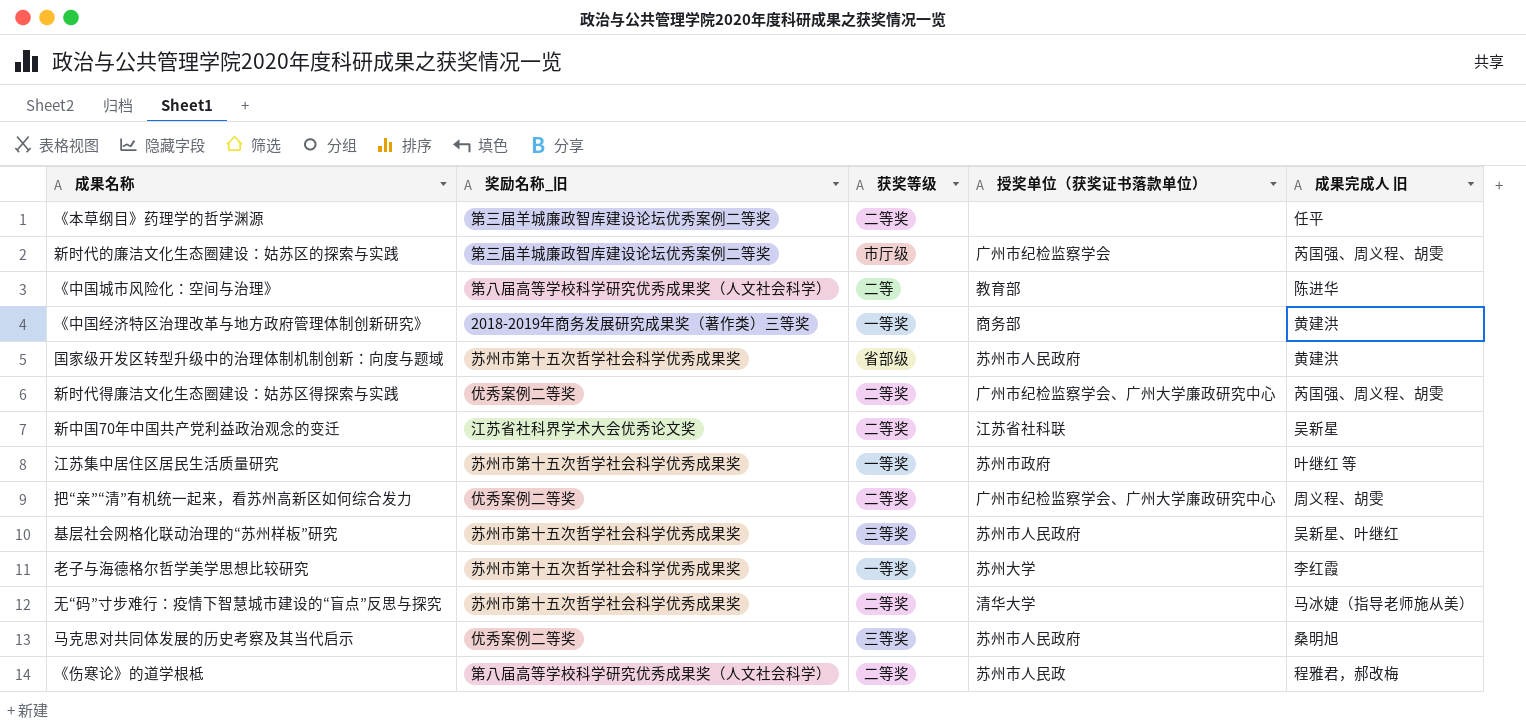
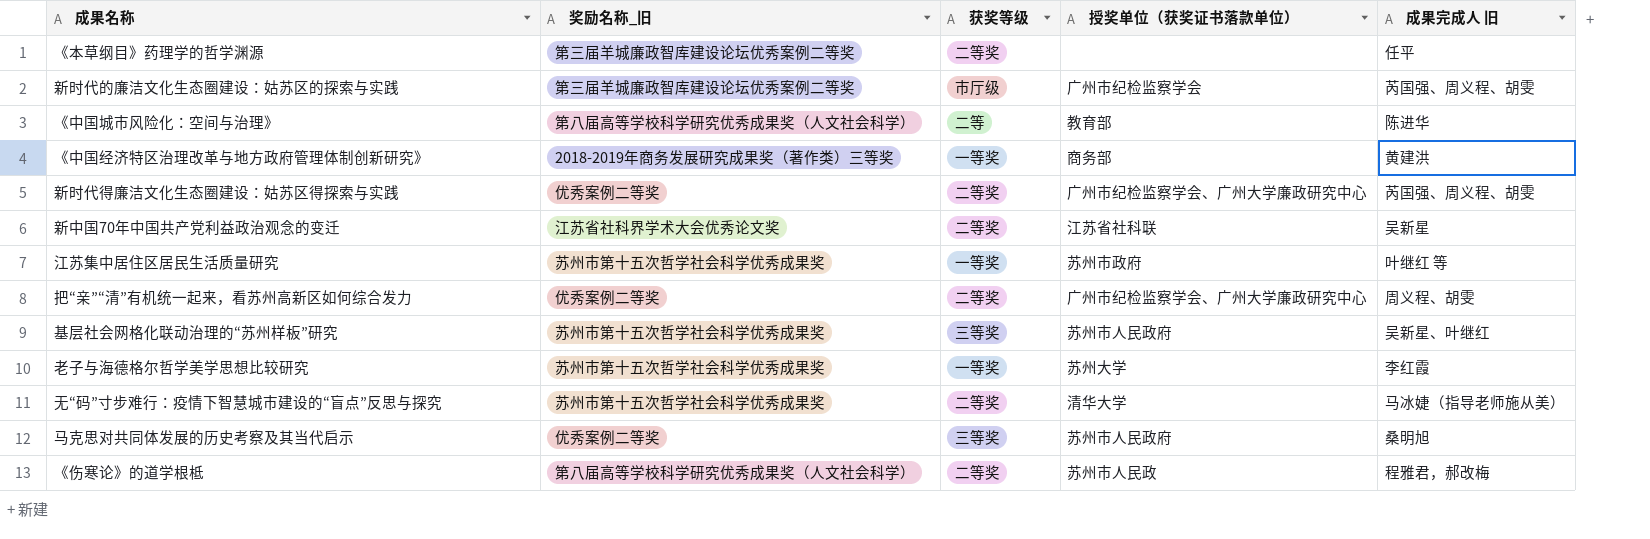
row 国家级开发区转型升级中的治理体制机制创新：向度与题域: 苏州市第十五次哲学社会科学优秀成果奖 | 省部级 | 苏州市人民政府 | 黄建洪 -> none

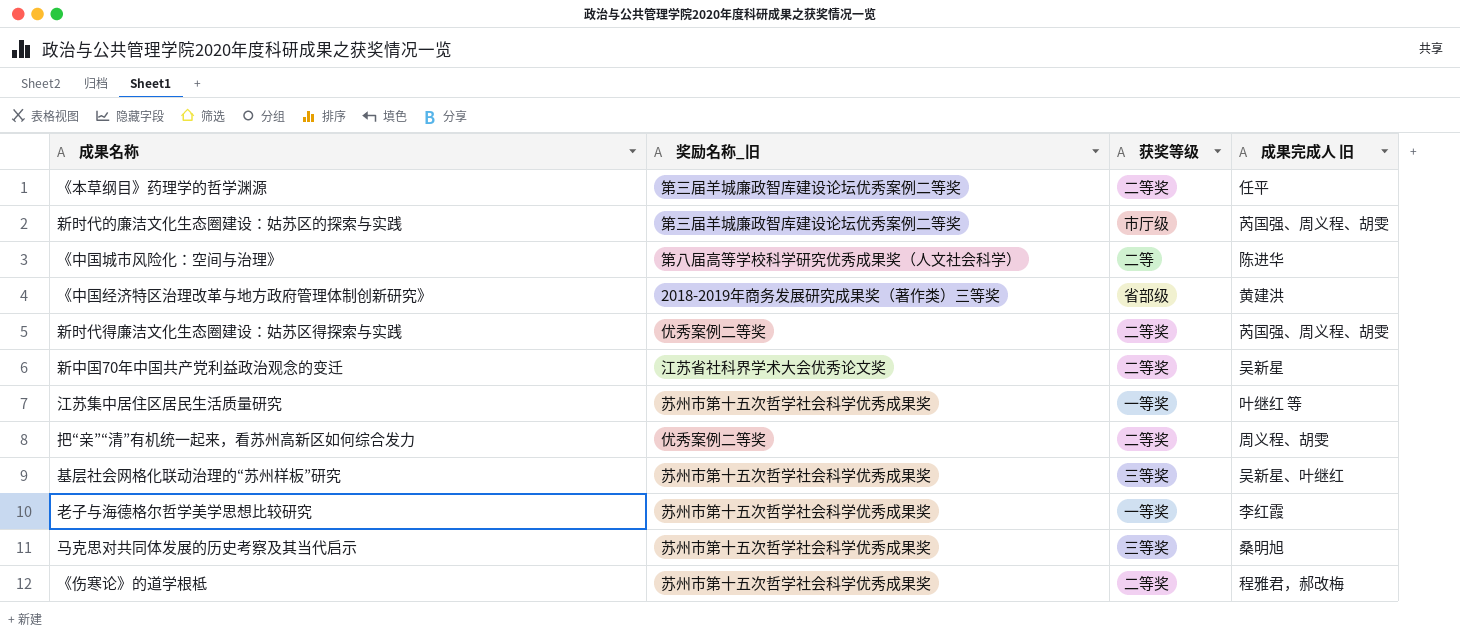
column 授奖单位（获奖证书落款单位） | position: 4 -> none
row 无“码”寸步难行：疫情下智慧城市建设的“盲点”反思与探究: 苏州市第十五次哲学社会科学优秀成果奖 | 二等奖 | 清华大学 | 马冰婕（指导老师施从美） -> none
《中国经济特区治理改革与地方政府管理体制创新研究》 | 获奖等级: 一等奖 -> 省部级
马克思对共同体发展的历史考察及其当代启示 | 奖励名称_旧: 优秀案例二等奖 -> 苏州市第十五次哲学社会科学优秀成果奖
《伤寒论》的道学根柢 | 奖励名称_旧: 第八届高等学校科学研究优秀成果奖（人文社会科学） -> 苏州市第十五次哲学社会科学优秀成果奖

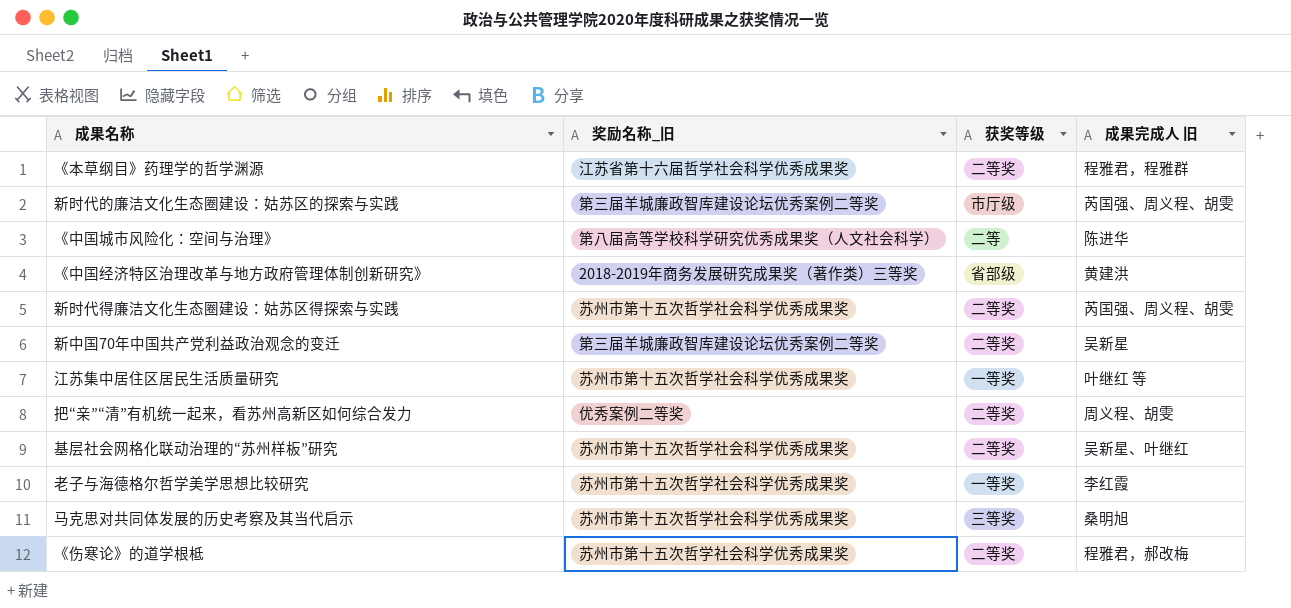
《本草纲目》药理学的哲学渊源 | 奖励名称_旧: 第三届羊城廉政智库建设论坛优秀案例二等奖 -> 江苏省第十六届哲学社会科学优秀成果奖
《本草纲目》药理学的哲学渊源 | 成果完成人 旧: 任平 -> 程雅君，程雅群
新时代得廉洁文化生态圈建设：姑苏区得探索与实践 | 奖励名称_旧: 优秀案例二等奖 -> 苏州市第十五次哲学社会科学优秀成果奖
新中国70年中国共产党利益政治观念的变迁 | 奖励名称_旧: 江苏省社科界学术大会优秀论文奖 -> 第三届羊城廉政智库建设论坛优秀案例二等奖
基层社会网格化联动治理的“苏州样板”研究 | 获奖等级: 三等奖 -> 二等奖

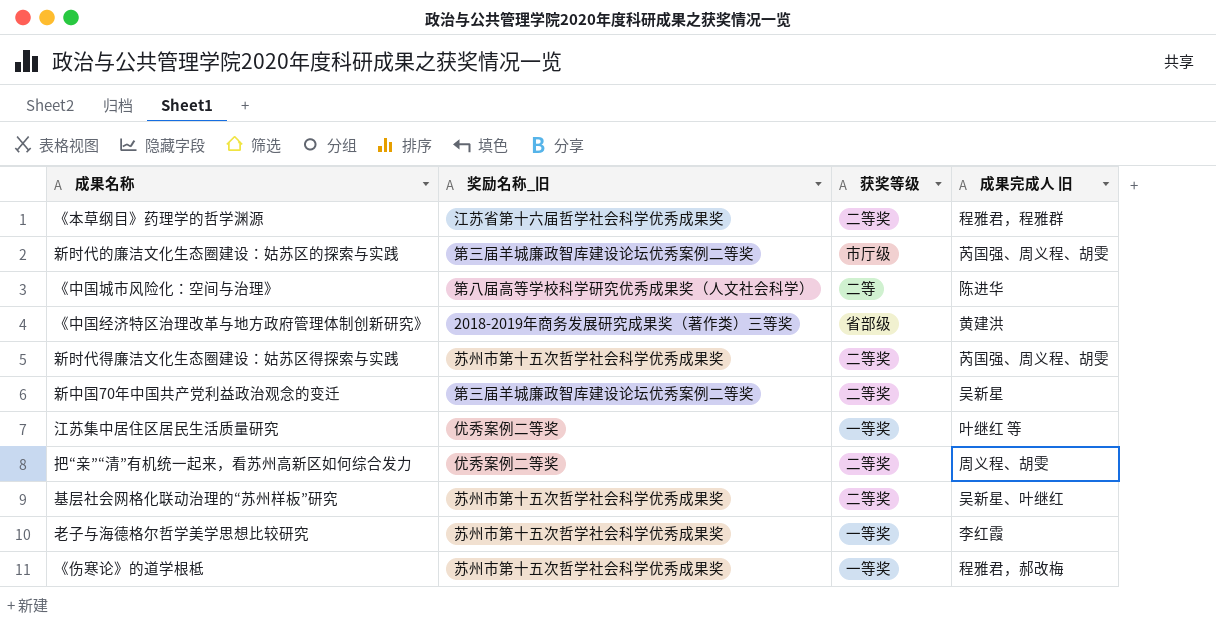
row 马克思对共同体发展的历史考察及其当代启示: 苏州市第十五次哲学社会科学优秀成果奖 | 三等奖 | 桑明旭 -> none
江苏集中居住区居民生活质量研究 | 奖励名称_旧: 苏州市第十五次哲学社会科学优秀成果奖 -> 优秀案例二等奖
《伤寒论》的道学根柢 | 获奖等级: 二等奖 -> 一等奖

